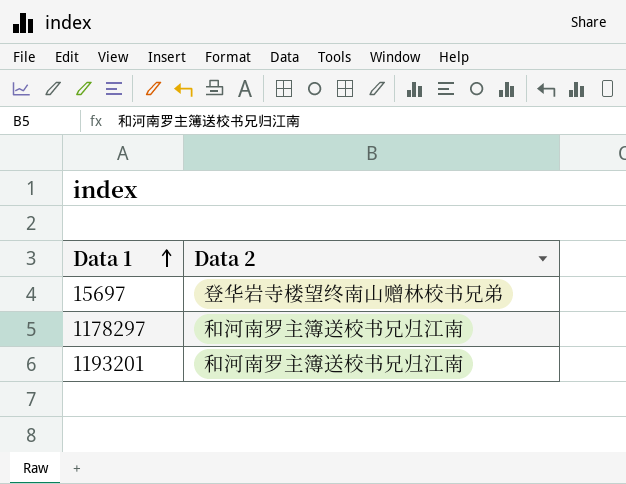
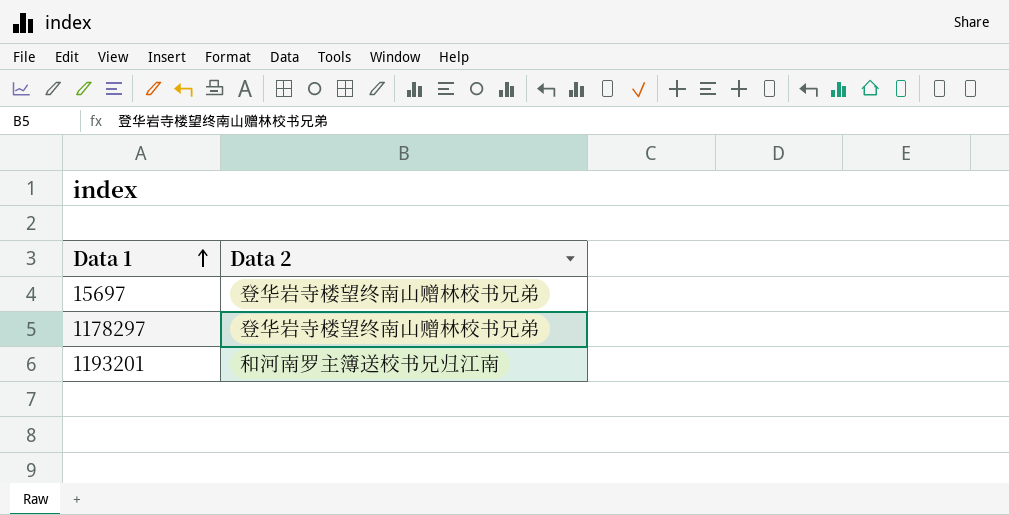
1178297 | Data 2: 和河南罗主簿送校书兄归江南 -> 登华岩寺楼望终南山赠林校书兄弟

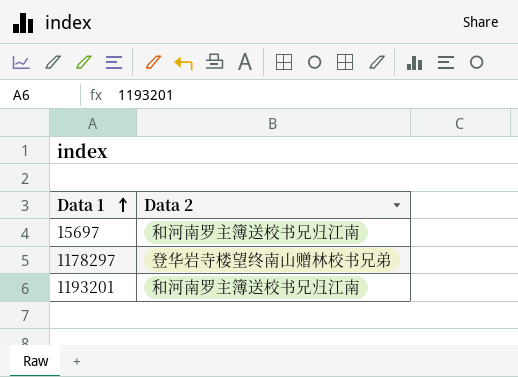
15697 | Data 2: 登华岩寺楼望终南山赠林校书兄弟 -> 和河南罗主簿送校书兄归江南

